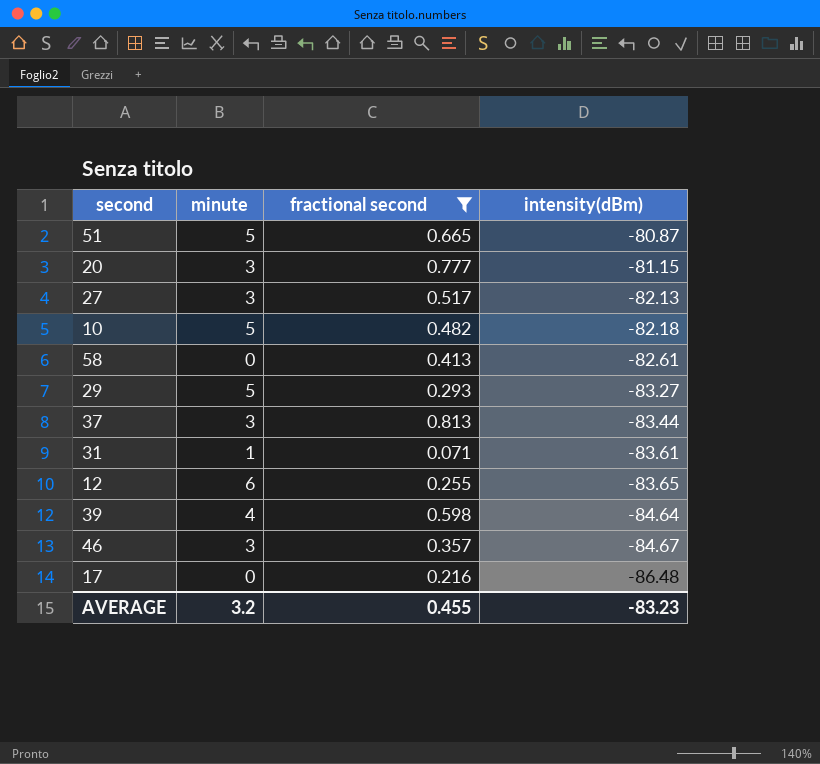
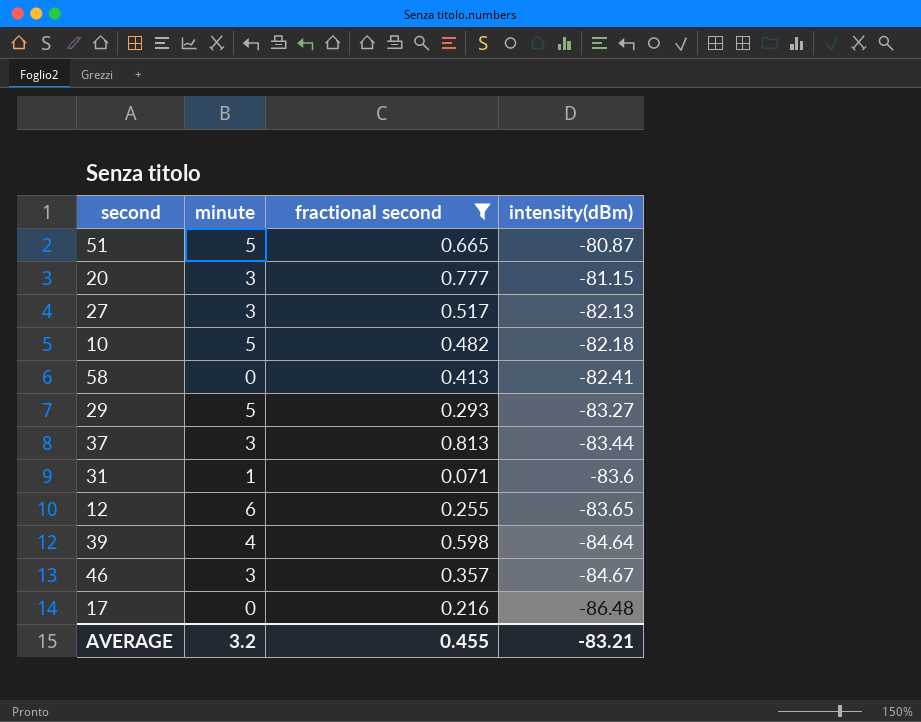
58 | intensity(dBm): -82.61 -> -82.41
31 | intensity(dBm): -83.61 -> -83.6
AVERAGE | intensity(dBm): -83.23 -> -83.21

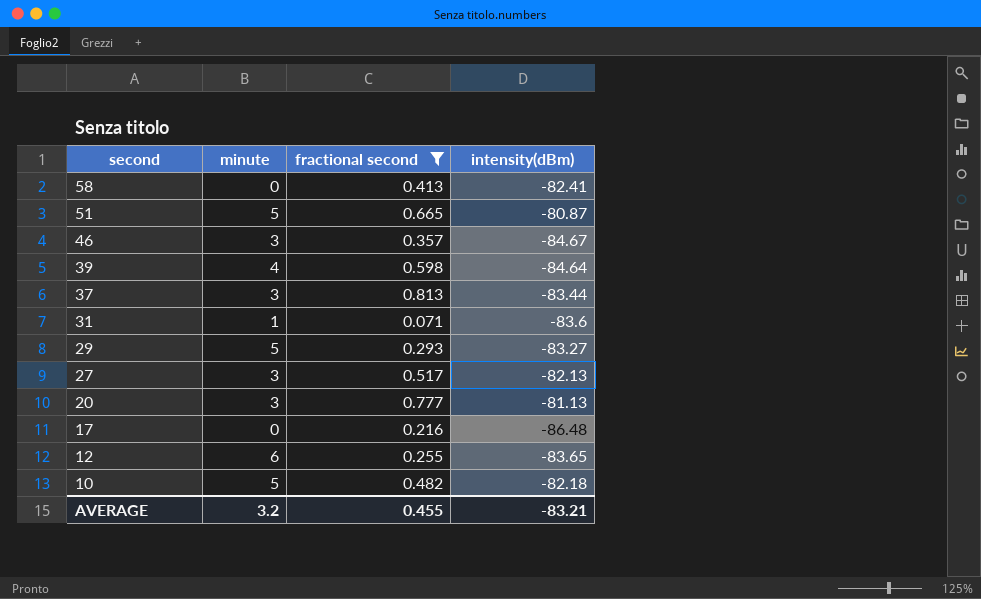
row order: intensity(dBm) descending -> second descending
20 | intensity(dBm): -81.15 -> -81.13

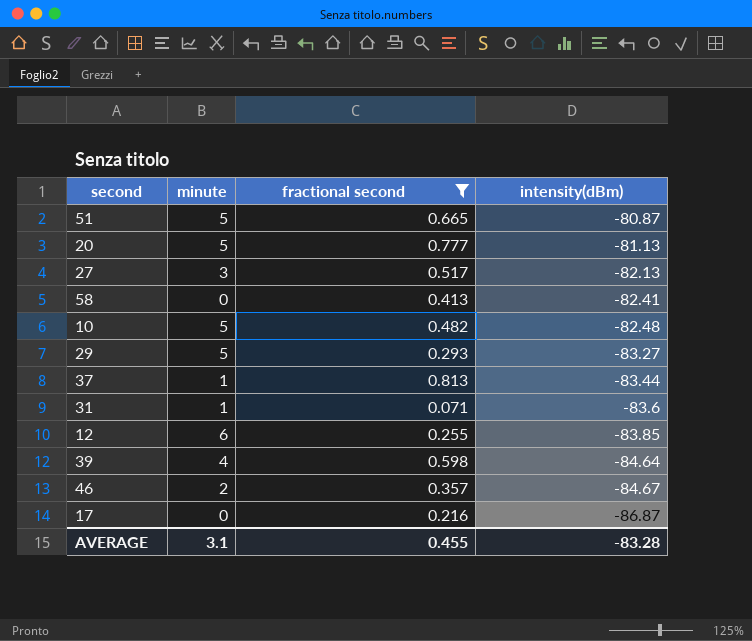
row order: second descending -> intensity(dBm) descending
20 | minute: 3 -> 5
10 | intensity(dBm): -82.18 -> -82.48
37 | minute: 3 -> 1
12 | intensity(dBm): -83.65 -> -83.85
46 | minute: 3 -> 2
17 | intensity(dBm): -86.48 -> -86.87
AVERAGE | minute: 3.2 -> 3.1
AVERAGE | intensity(dBm): -83.21 -> -83.28

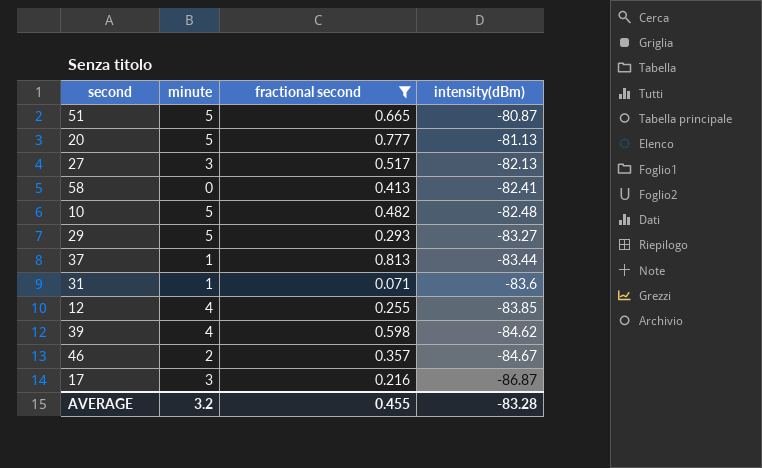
12 | minute: 6 -> 4
39 | intensity(dBm): -84.64 -> -84.62
17 | minute: 0 -> 3
AVERAGE | minute: 3.1 -> 3.2

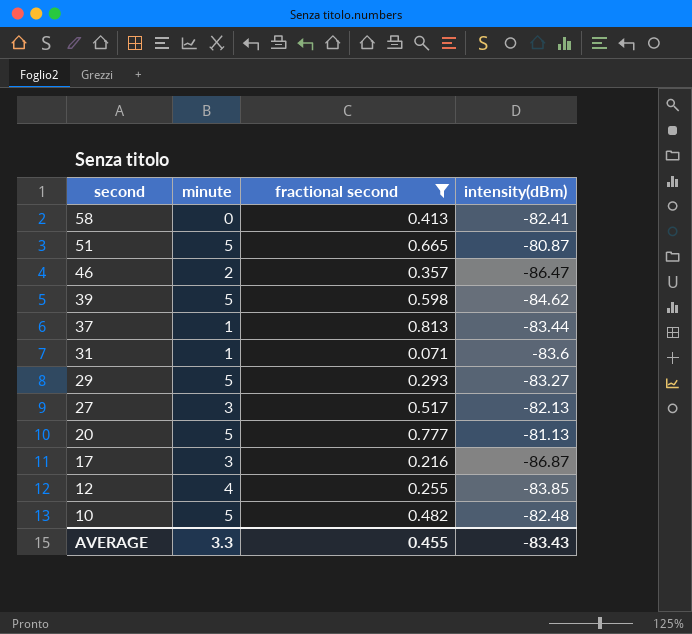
row order: intensity(dBm) descending -> second descending
46 | intensity(dBm): -84.67 -> -86.47
39 | minute: 4 -> 5
AVERAGE | minute: 3.2 -> 3.3
AVERAGE | intensity(dBm): -83.28 -> -83.43

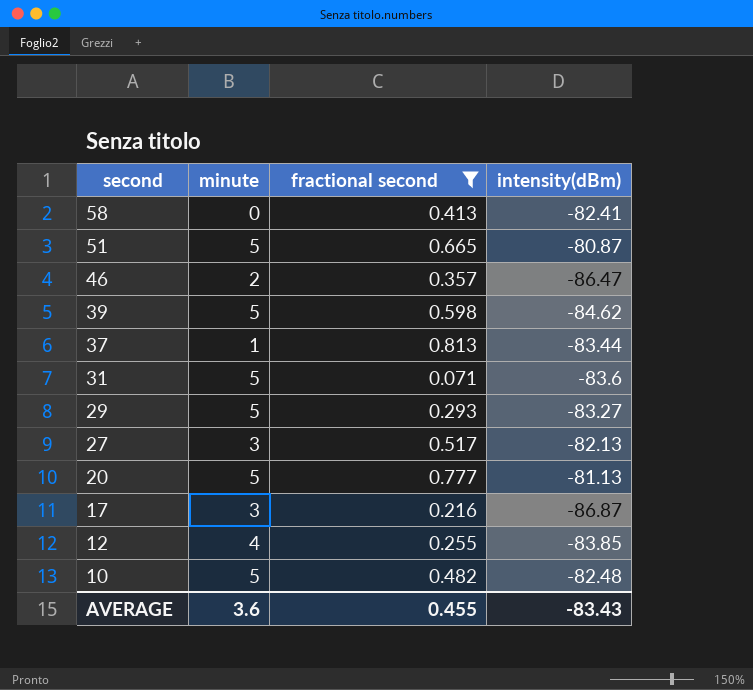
31 | minute: 1 -> 5
AVERAGE | minute: 3.3 -> 3.6

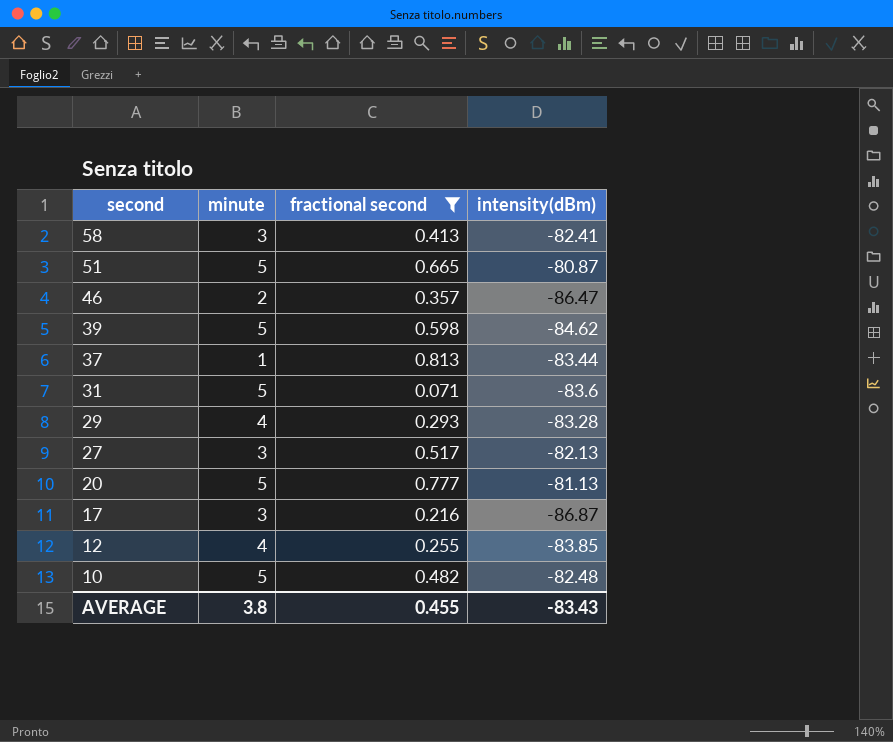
58 | minute: 0 -> 3
29 | minute: 5 -> 4
29 | intensity(dBm): -83.27 -> -83.28
AVERAGE | minute: 3.6 -> 3.8

